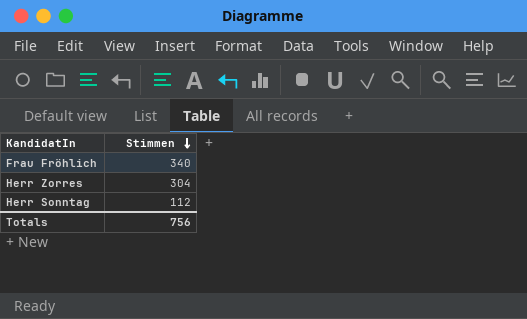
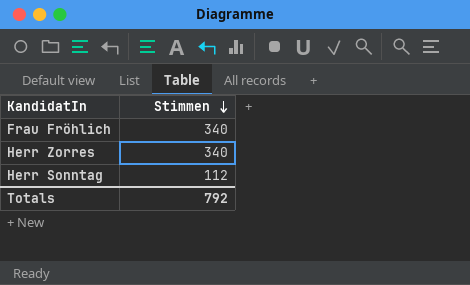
Herr Zorres | Stimmen: 304 -> 340
Totals | Stimmen: 756 -> 792

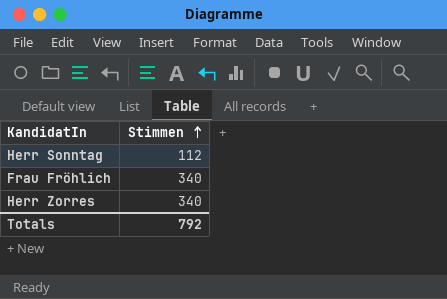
row order: Stimmen descending -> Stimmen ascending

